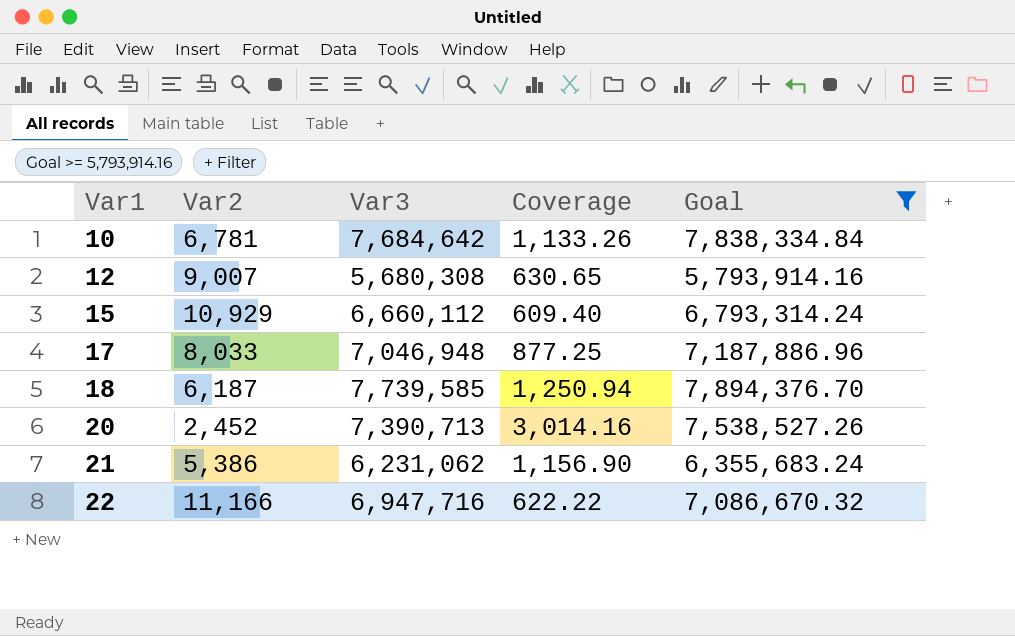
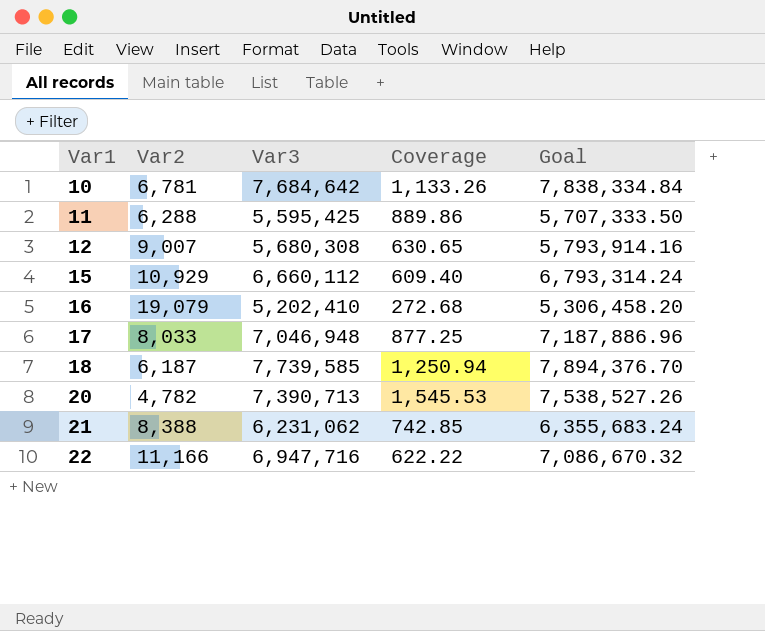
filter: Goal >= 5,793,914.16 -> none
20 | Var2: 2,452 -> 4,782
20 | Coverage: 3,014.16 -> 1,545.53
21 | Var2: 5,386 -> 8,388
21 | Coverage: 1,156.90 -> 742.85

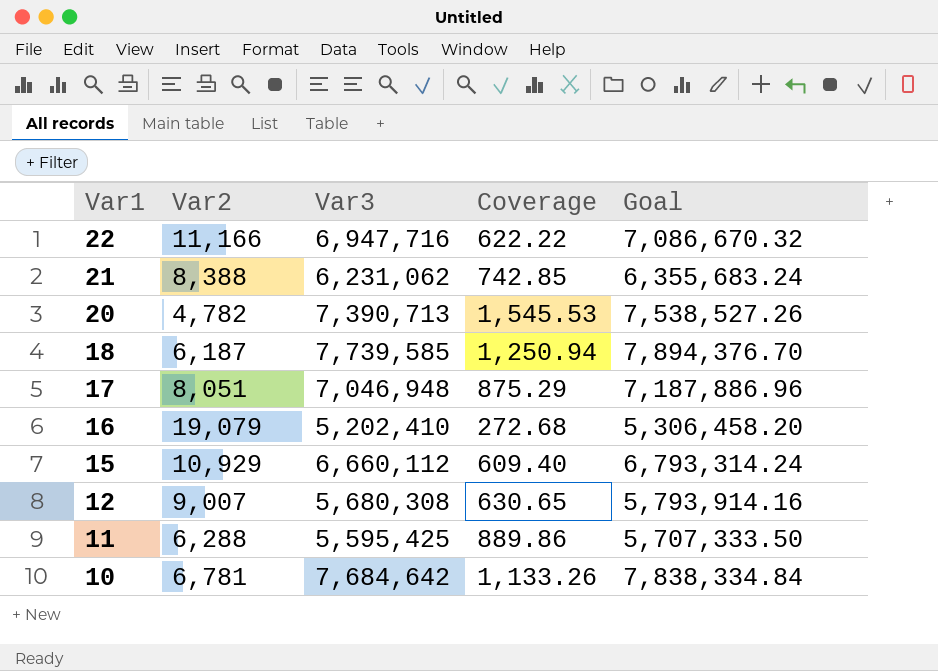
row order: Var1 ascending -> Var1 descending
17 | Var2: 8,033 -> 8,051
17 | Coverage: 877.25 -> 875.29

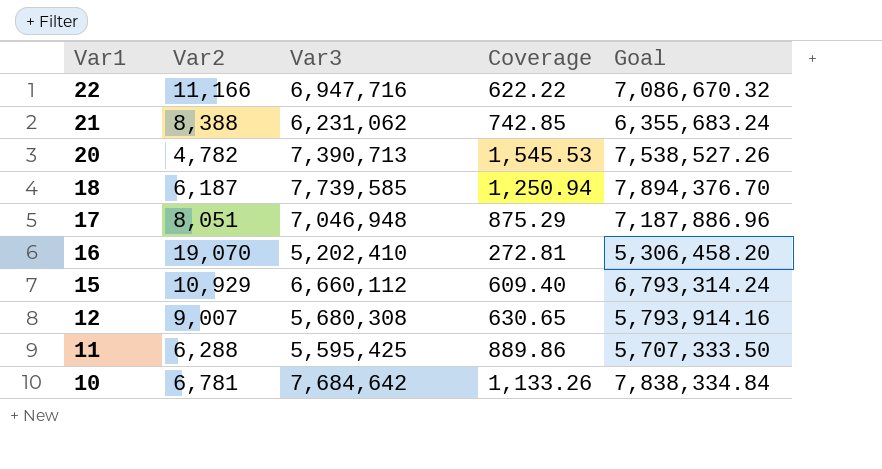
16 | Var2: 19,079 -> 19,070
16 | Coverage: 272.68 -> 272.81

